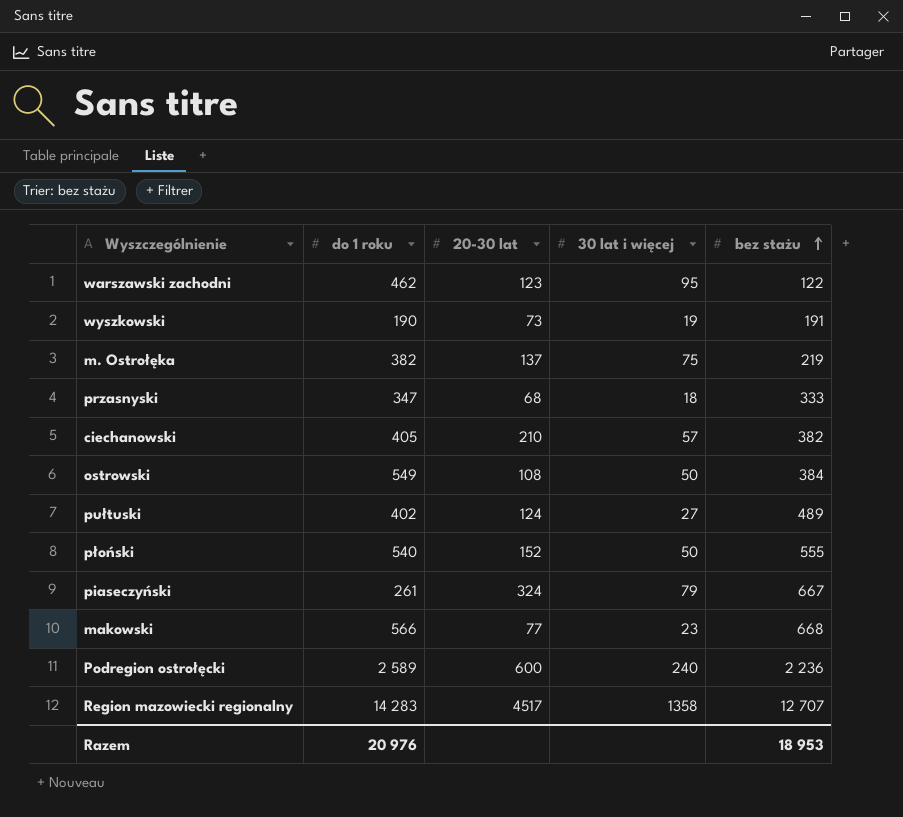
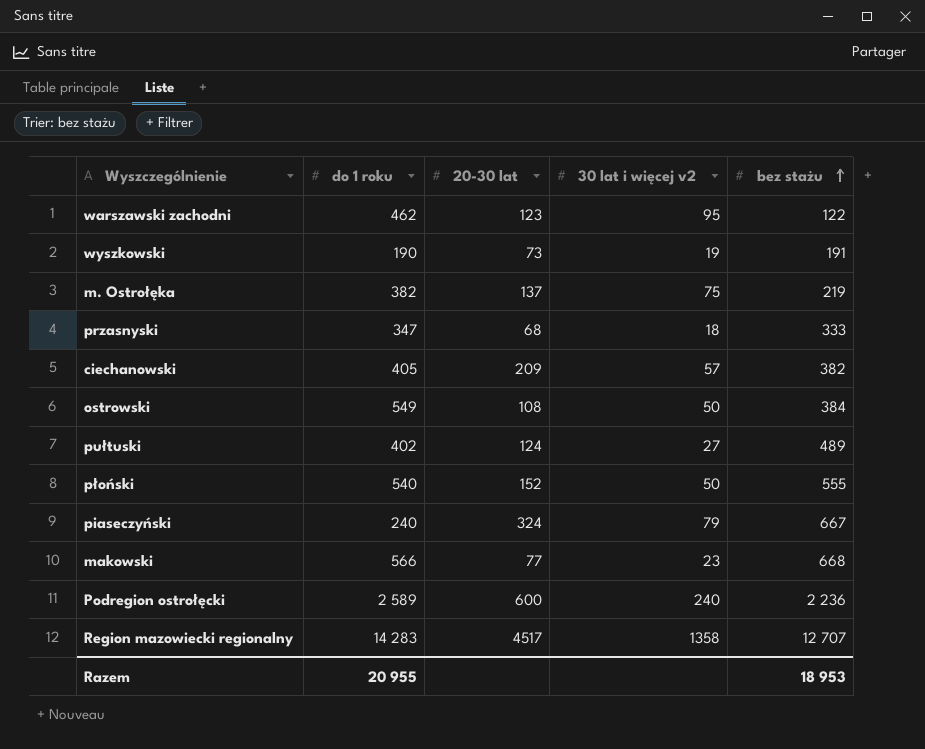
column name: 30 lat i więcej -> 30 lat i więcej v2
ciechanowski | 20-30 lat: 210 -> 209
piaseczyński | do 1 roku: 261 -> 240
Razem | do 1 roku: 20 976 -> 20 955

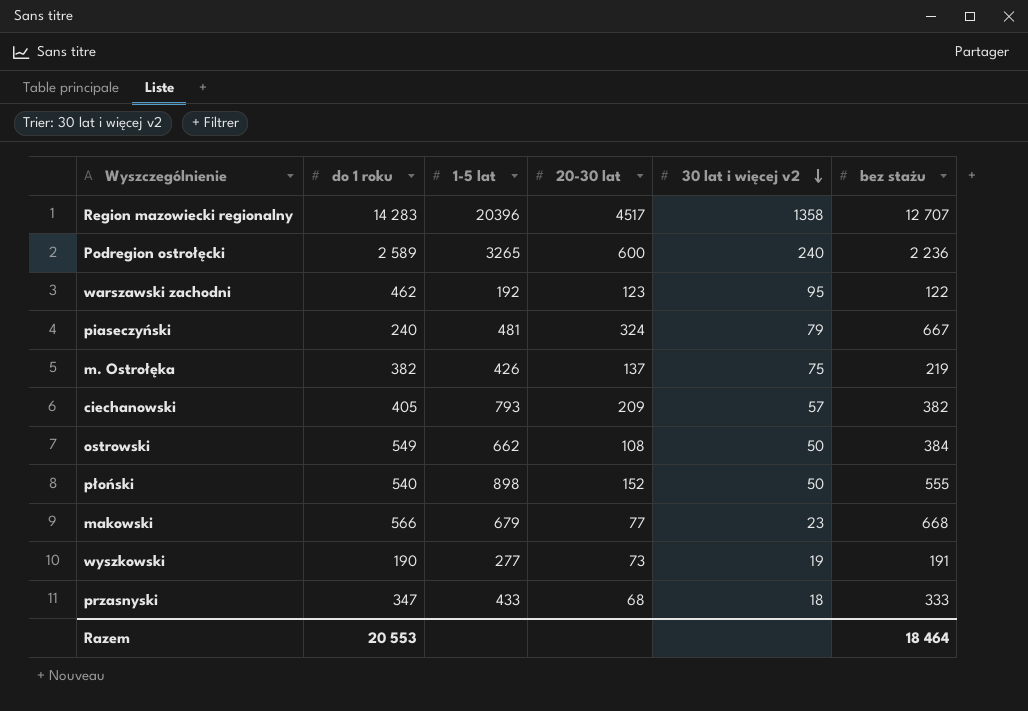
row order: bez stażu ascending -> 30 lat i więcej v2 descending
column 1-5 lat | position: none -> 3
row pułtuski: 402 | 124 | 27 | 489 -> none
Razem | do 1 roku: 20 955 -> 20 553
Razem | bez stażu: 18 953 -> 18 464

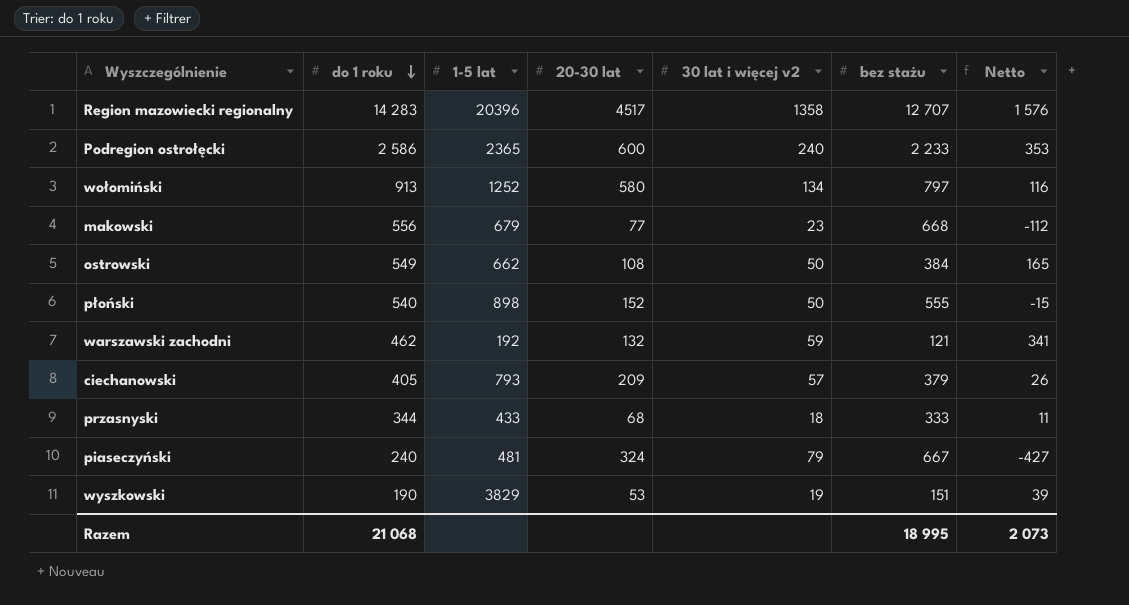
row order: 30 lat i więcej v2 descending -> do 1 roku descending
column Netto | formula: none -> [do 1 roku] - [bez stażu]
row m. Ostrołęka: 382 | 426 | 137 | 75 | 219 -> none
Podregion ostrołęcki | do 1 roku: 2 589 -> 2 586
Podregion ostrołęcki | 1-5 lat: 3265 -> 2365
Podregion ostrołęcki | bez stażu: 2 236 -> 2 233
row wołomiński: none -> 913 | 1252 | 580 | 134 | 797 | 116
makowski | do 1 roku: 566 -> 556
warszawski zachodni | 20-30 lat: 123 -> 132
warszawski zachodni | 30 lat i więcej v2: 95 -> 59
warszawski zachodni | bez stażu: 122 -> 121
ciechanowski | bez stażu: 382 -> 379
przasnyski | do 1 roku: 347 -> 344
wyszkowski | 1-5 lat: 277 -> 3829
wyszkowski | 20-30 lat: 73 -> 53
wyszkowski | bez stażu: 191 -> 151
Razem | do 1 roku: 20 553 -> 21 068
Razem | bez stażu: 18 464 -> 18 995

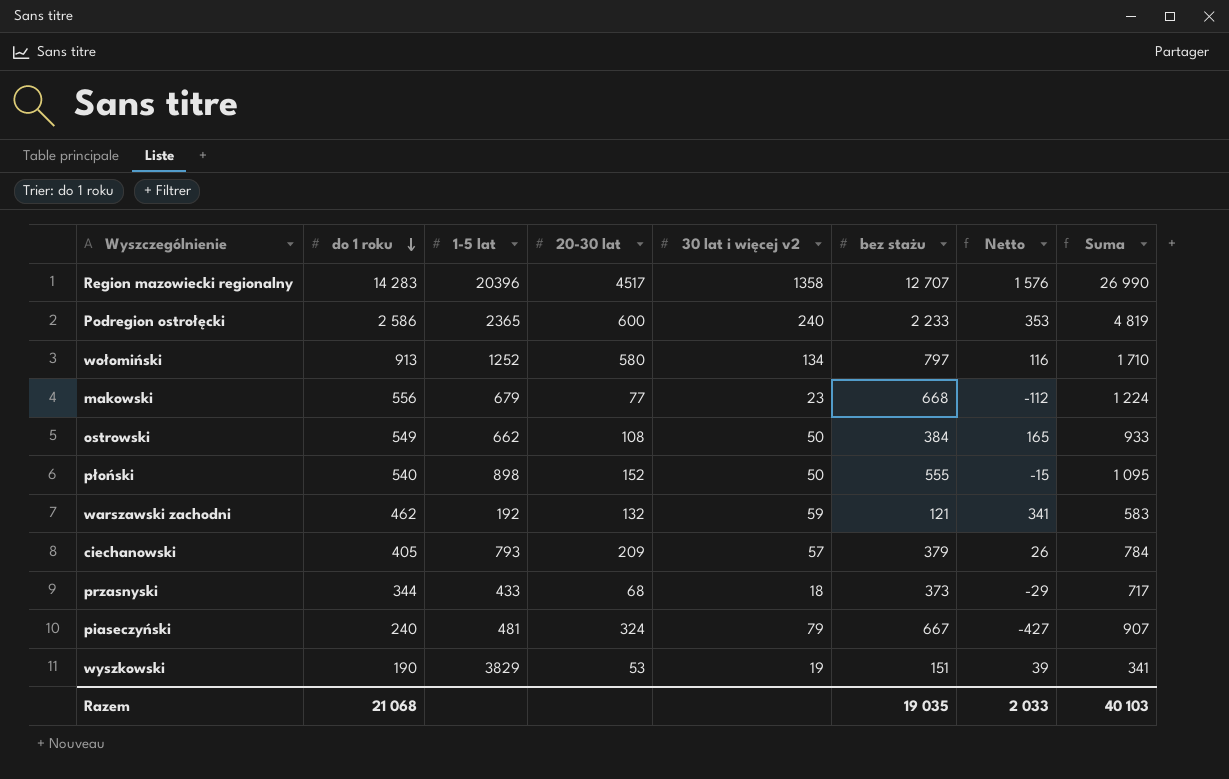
column Suma | formula: none -> [do 1 roku] + [bez stażu]
przasnyski | bez stażu: 333 -> 373
przasnyski | Netto: 11 -> -29
Razem | bez stażu: 18 995 -> 19 035
Razem | Netto: 2 073 -> 2 033

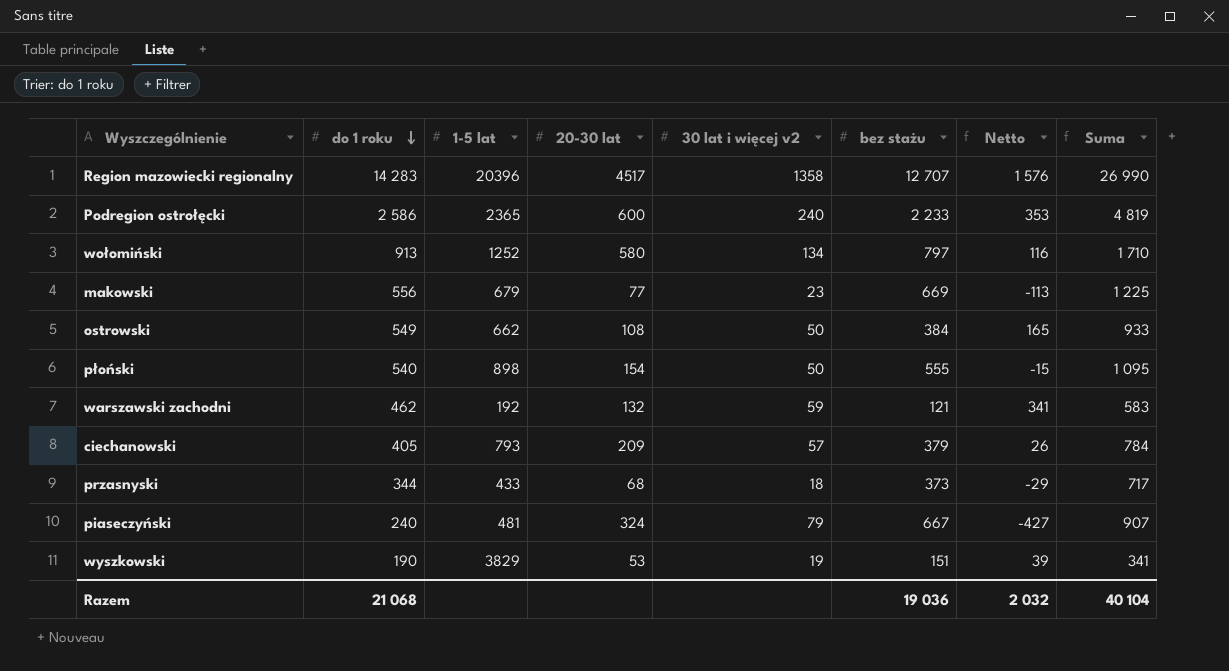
makowski | bez stażu: 668 -> 669
makowski | Netto: -112 -> -113
makowski | Suma: 1 224 -> 1 225
płoński | 20-30 lat: 152 -> 154
Razem | bez stażu: 19 035 -> 19 036
Razem | Netto: 2 033 -> 2 032
Razem | Suma: 40 103 -> 40 104

